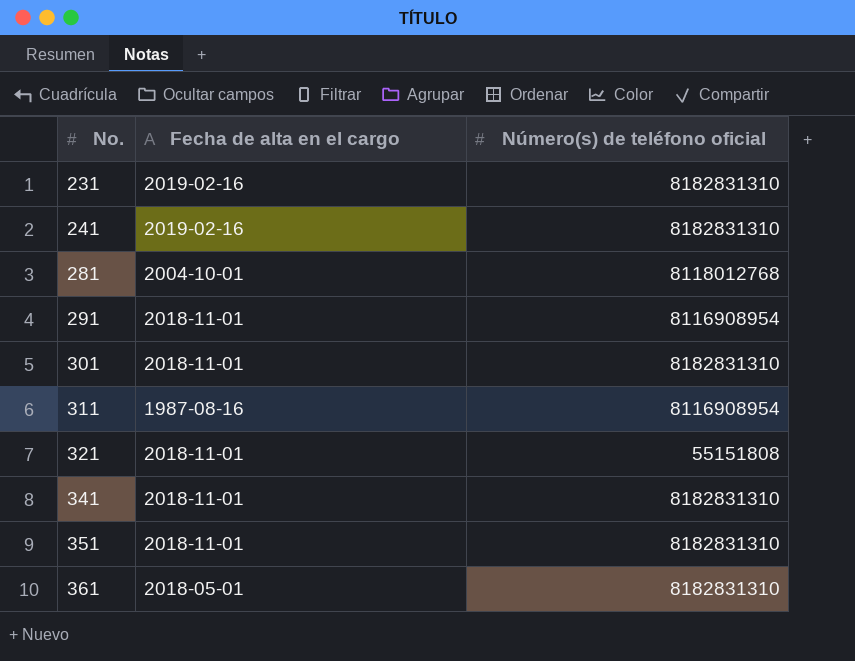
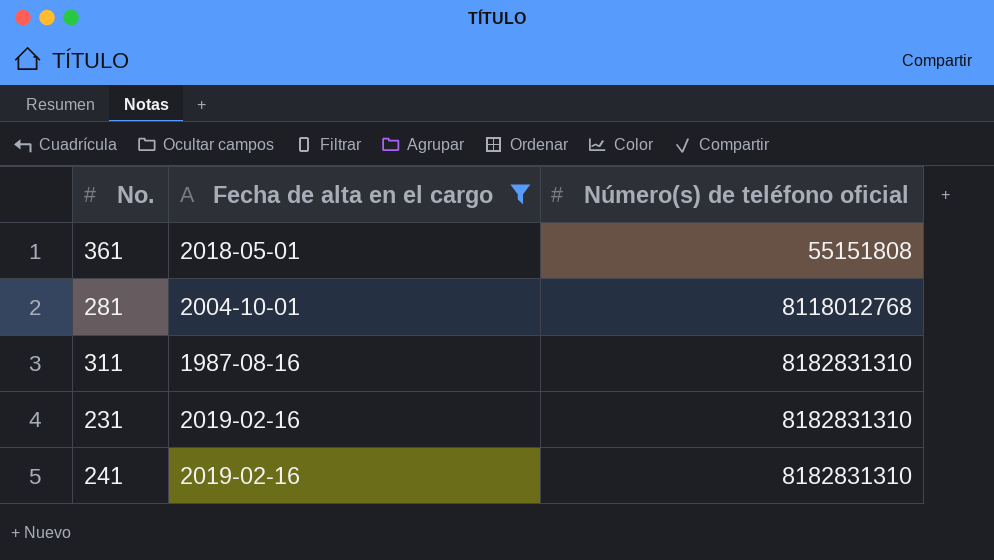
filter: none -> Fecha de alta en el cargo != 2018-11-01
row order: No. ascending -> Número(s) de teléfono oficial ascending
361 | Número(s) de teléfono oficial: 8182831310 -> 55151808
311 | Número(s) de teléfono oficial: 8116908954 -> 8182831310

